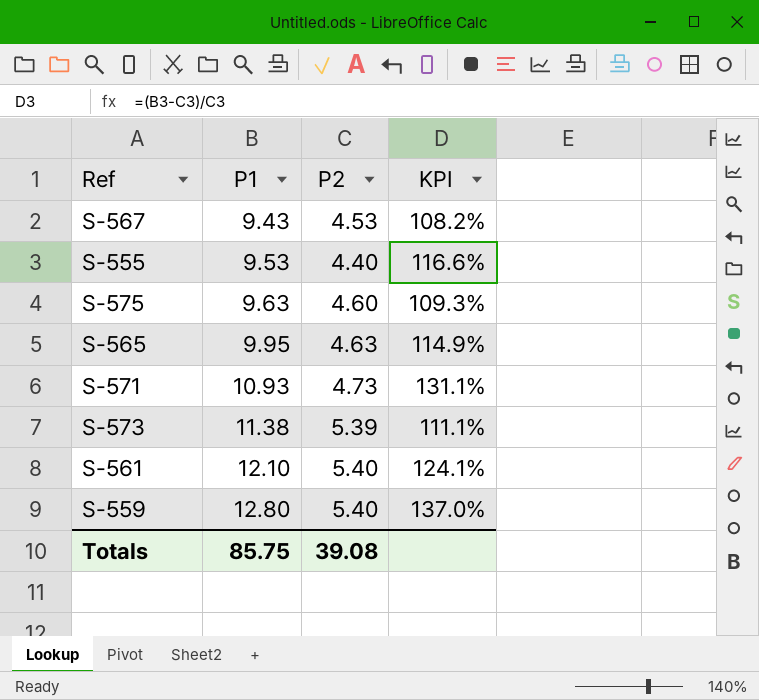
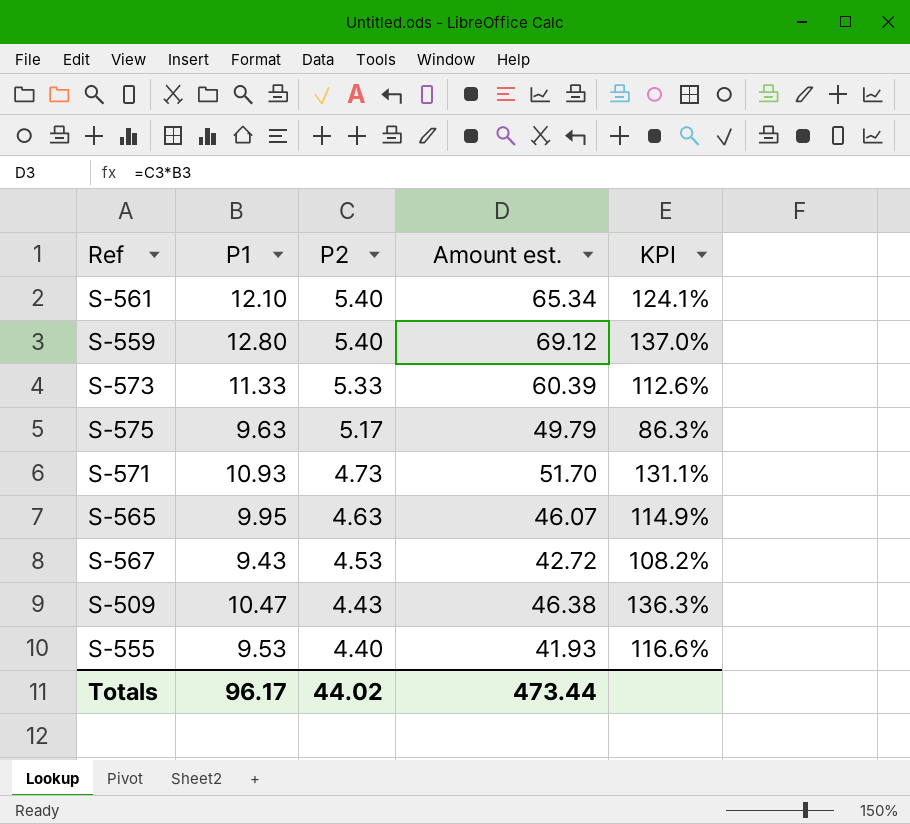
row order: P1 ascending -> P2 descending
column Amount est. | formula: none -> [P1] * [P2]
S-573 | P1: 11.38 -> 11.33
S-573 | P2: 5.39 -> 5.33
S-573 | KPI: 111.1% -> 112.6%
S-575 | P2: 4.60 -> 5.17
S-575 | KPI: 109.3% -> 86.3%
row S-509: none -> 10.47 | 4.43 | 46.38 | 136.3%
Totals | P1: 85.75 -> 96.17
Totals | P2: 39.08 -> 44.02

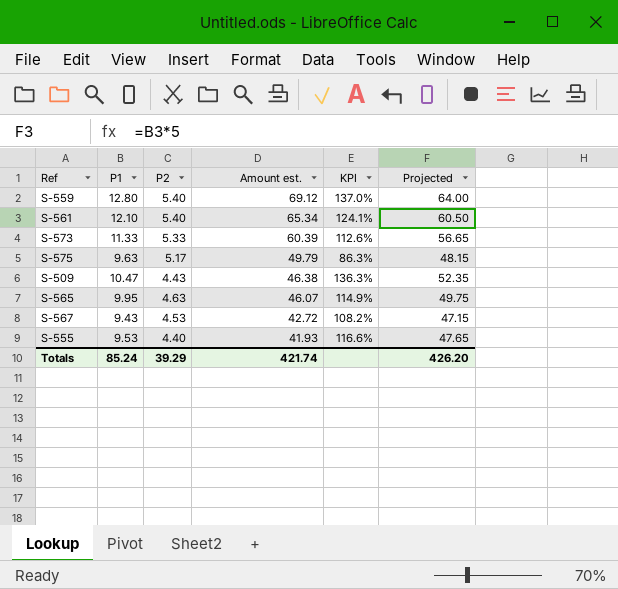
row order: P2 descending -> Amount est. descending
column Projected | formula: none -> [P1] * 5
row S-571: 10.93 | 4.73 | 51.70 | 131.1% -> none
Totals | P1: 96.17 -> 85.24
Totals | P2: 44.02 -> 39.29
Totals | Amount est.: 473.44 -> 421.74

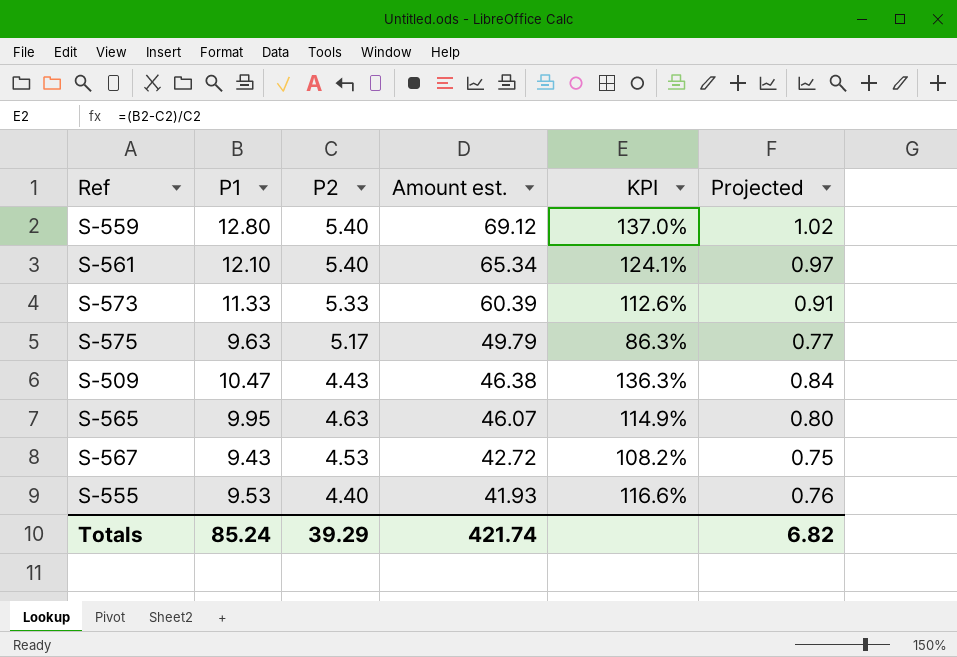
column Projected | formula: [P1] * 5 -> [P1] * 0.08
Totals | Projected: 426.20 -> 6.82

